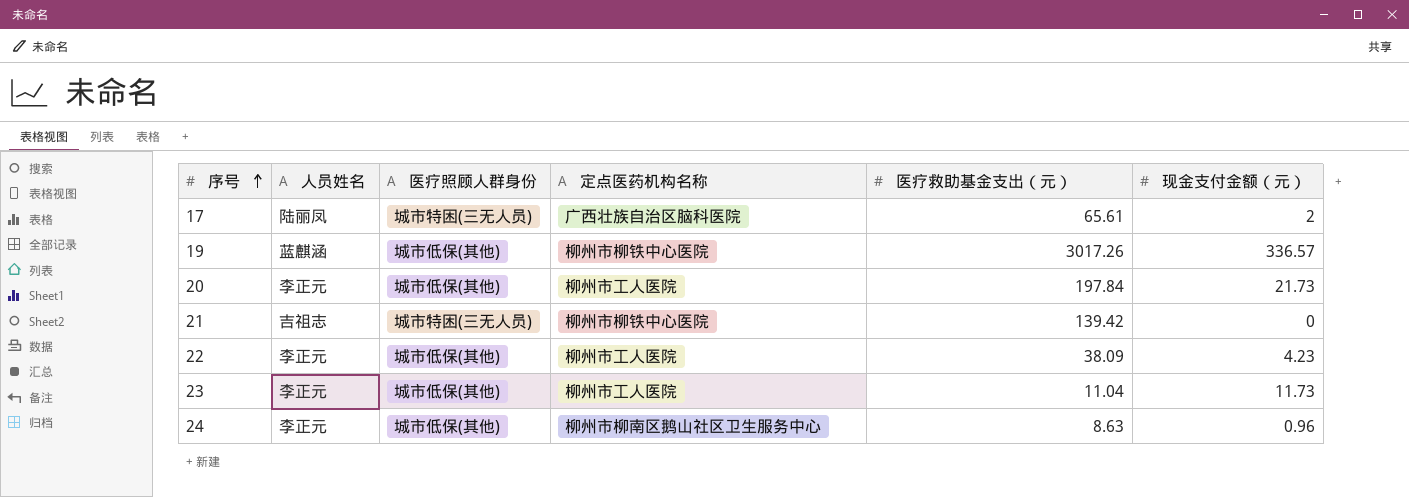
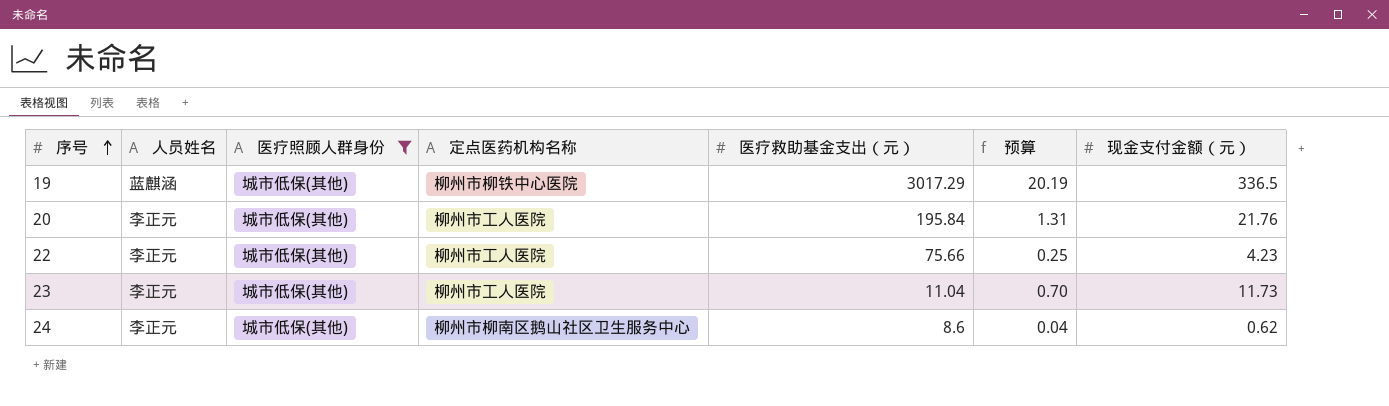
filter: none -> 医疗照顾人群身份 = 城市低保(其他)
column 预算 | formula: none -> [现金支付金额（元）] * 0.06
19 | 医疗救助基金支出（元）: 3017.26 -> 3017.29
19 | 现金支付金额（元）: 336.57 -> 336.5
20 | 医疗救助基金支出（元）: 197.84 -> 195.84
20 | 现金支付金额（元）: 21.73 -> 21.76
22 | 医疗救助基金支出（元）: 38.09 -> 75.66
24 | 医疗救助基金支出（元）: 8.63 -> 8.6
24 | 现金支付金额（元）: 0.96 -> 0.62

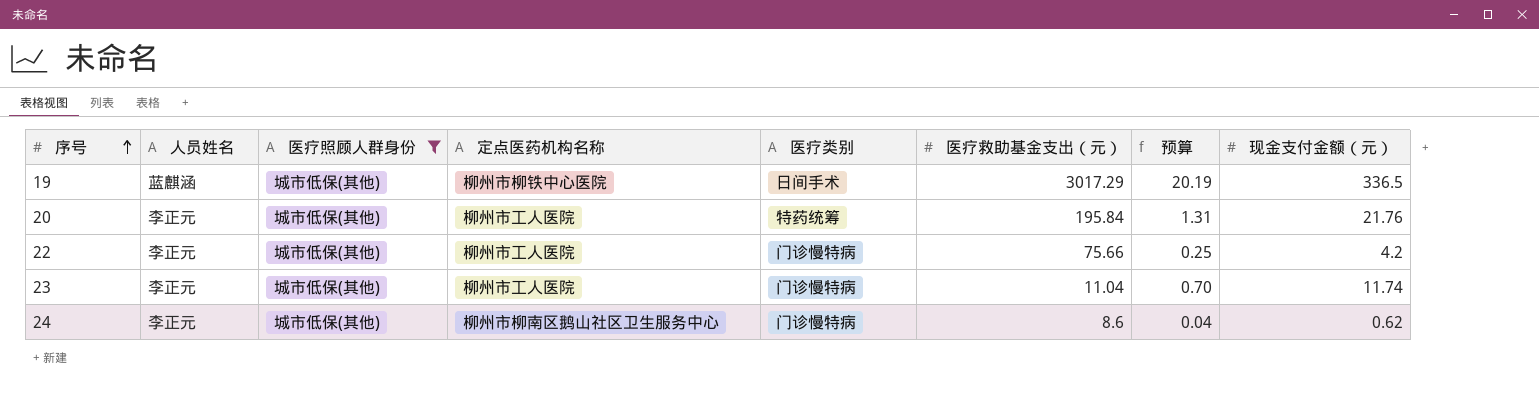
column 医疗类别 | position: none -> 5
22 | 现金支付金额（元）: 4.23 -> 4.2
23 | 现金支付金额（元）: 11.73 -> 11.74

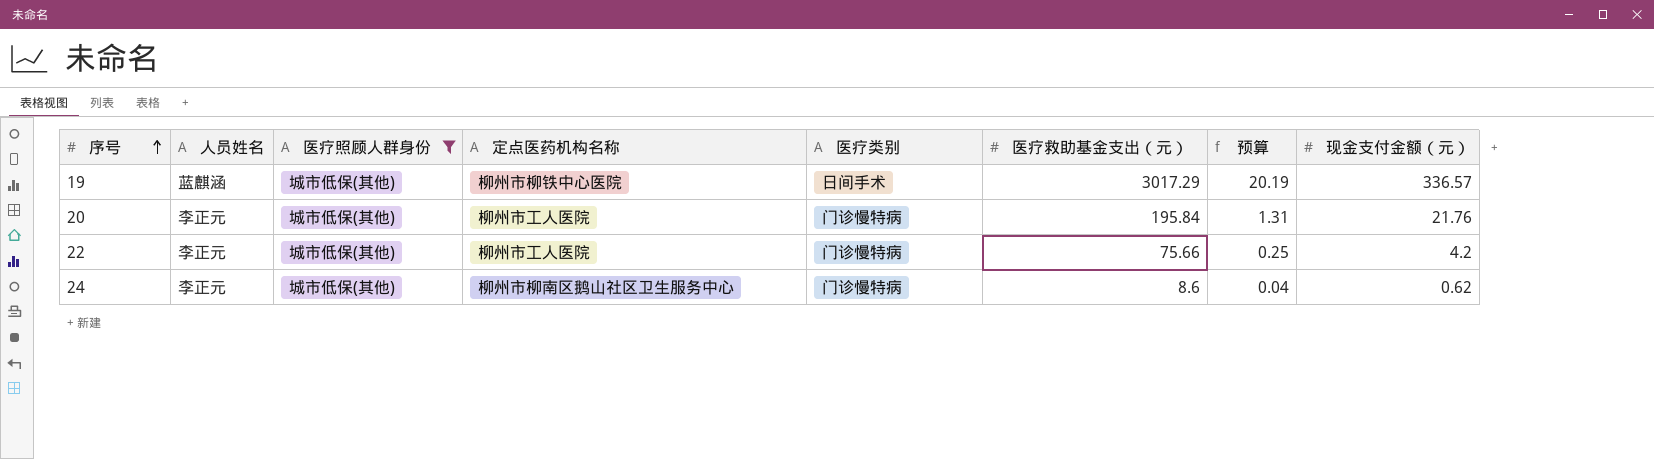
row 23: 李正元 | 城市低保(其他) | 柳州市工人医院 | 门诊慢特病 | 11.04 | 0.70 | 11.74 -> none
19 | 现金支付金额（元）: 336.5 -> 336.57
20 | 医疗类别: 特药统筹 -> 门诊慢特病

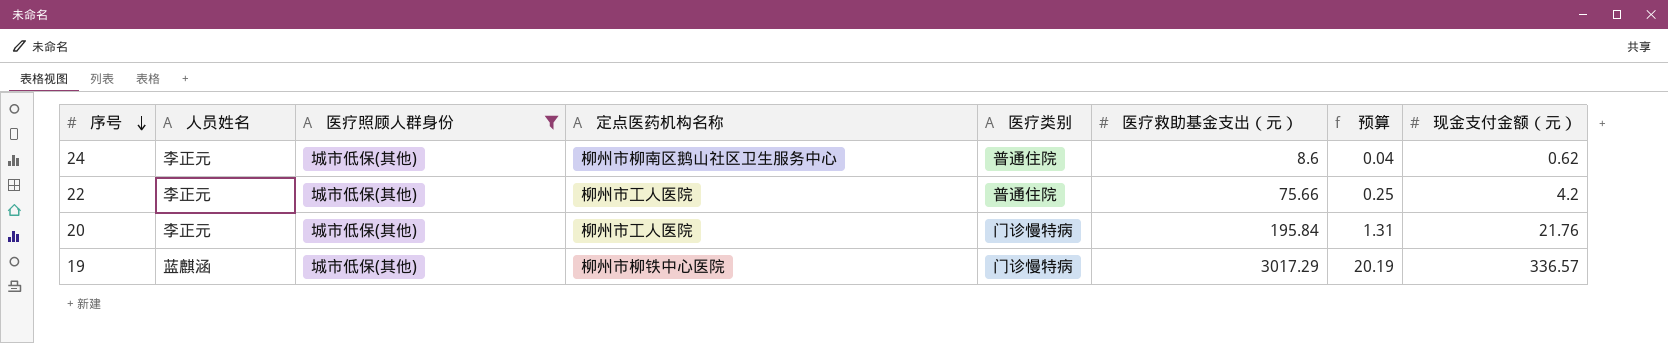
row order: 序号 ascending -> 序号 descending
24 | 医疗类别: 门诊慢特病 -> 普通住院
22 | 医疗类别: 门诊慢特病 -> 普通住院
19 | 医疗类别: 日间手术 -> 门诊慢特病

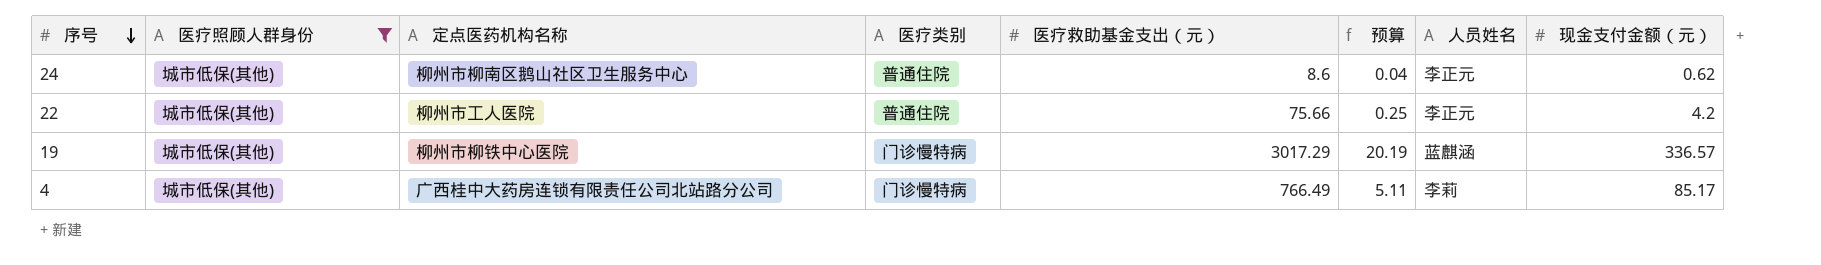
column 人员姓名 | position: 2 -> 7
row 20: 李正元 | 城市低保(其他) | 柳州市工人医院 | 门诊慢特病 | 195.84 | 1.31 | 21.76 -> none
row 4: none -> 城市低保(其他) | 广西桂中大药房连锁有限责任公司北站路分公司 | 门诊慢特病 | 766.49 | 5.11 | 李莉 | 85.17

